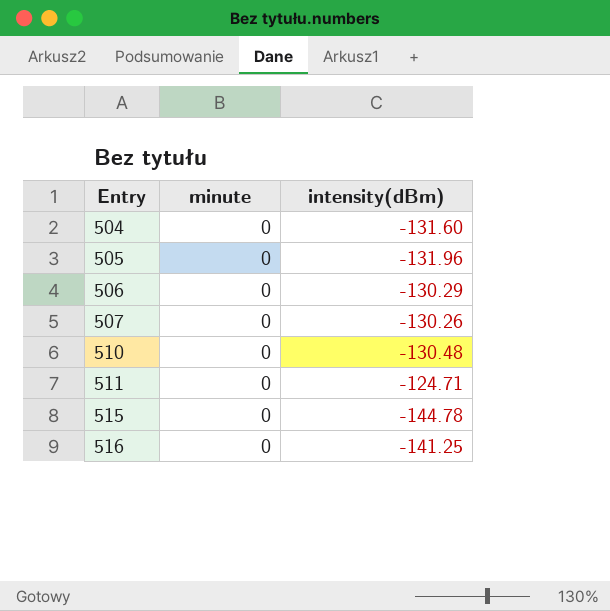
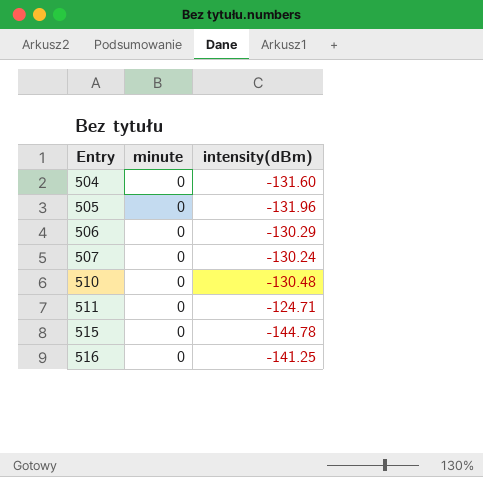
507 | intensity(dBm): -130.26 -> -130.24

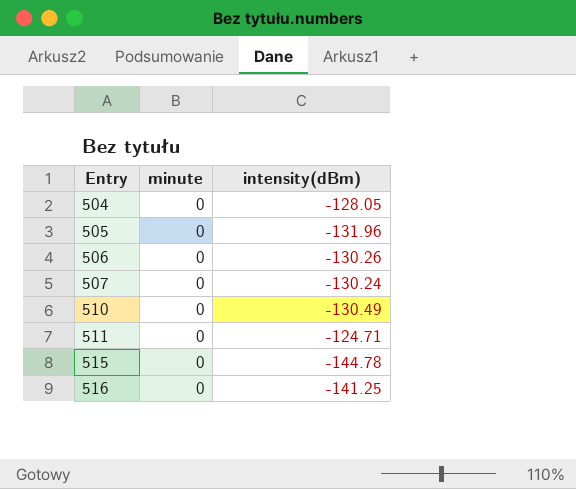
504 | intensity(dBm): -131.60 -> -128.05
506 | intensity(dBm): -130.29 -> -130.26
510 | intensity(dBm): -130.48 -> -130.49

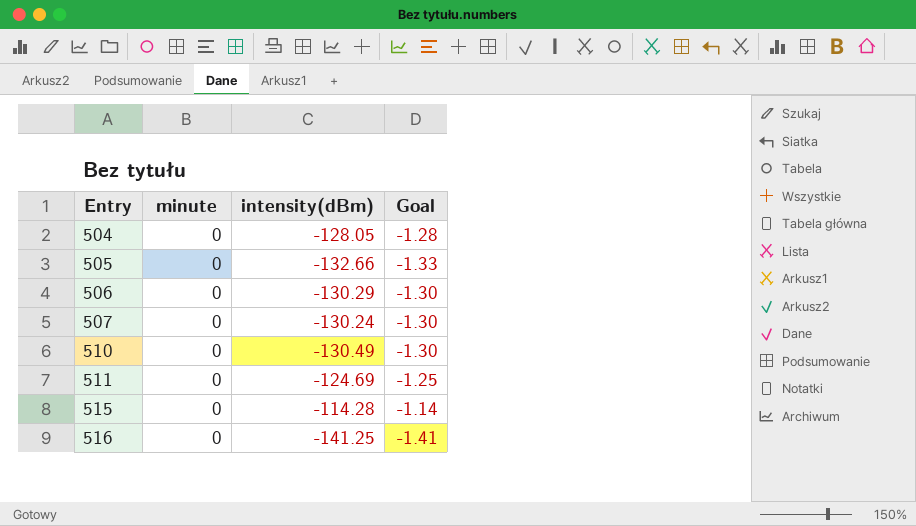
column Goal | formula: none -> [intensity(dBm)] * 0.01
505 | intensity(dBm): -131.96 -> -132.66
506 | intensity(dBm): -130.26 -> -130.29
511 | intensity(dBm): -124.71 -> -124.69
515 | intensity(dBm): -144.78 -> -114.28

